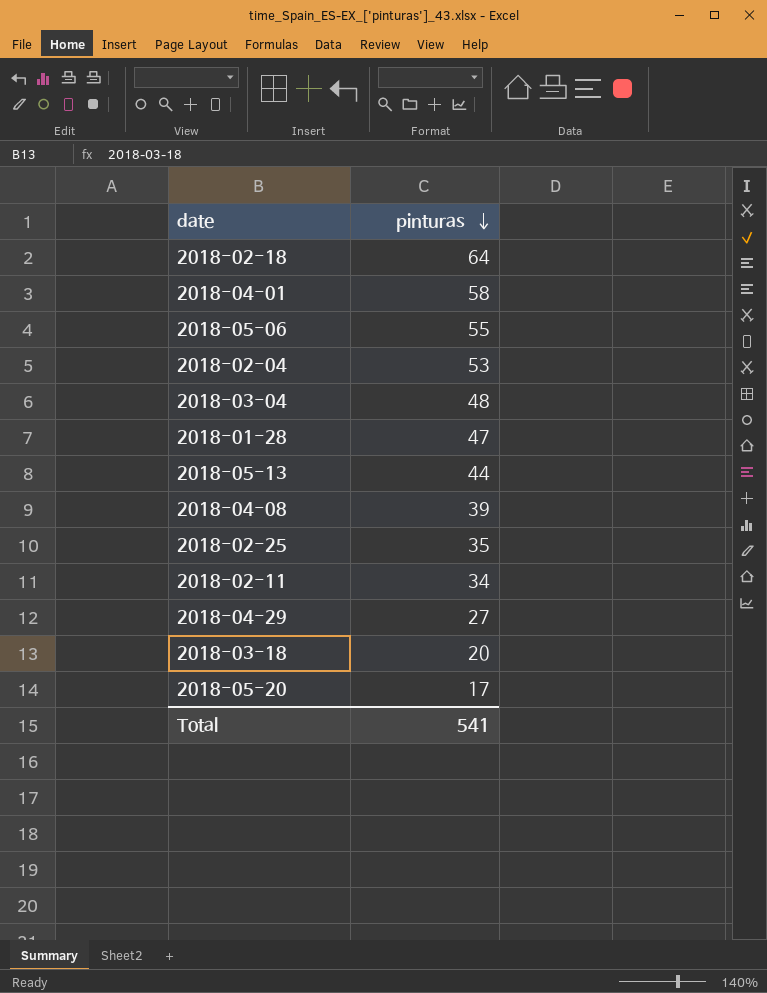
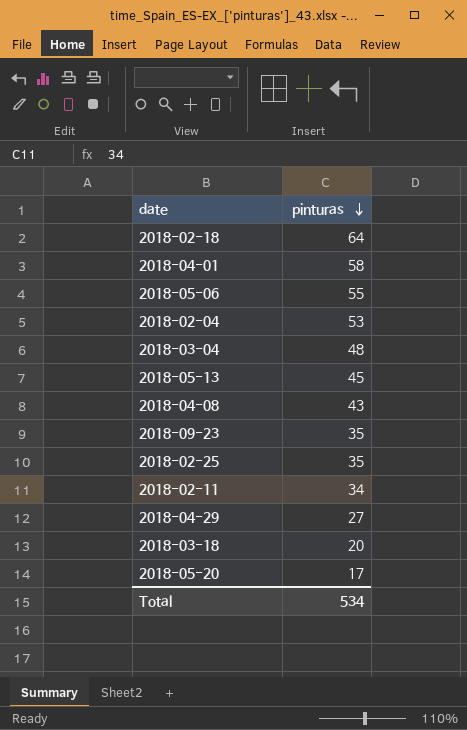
row 2018-01-28: 47 -> none
2018-05-13 | pinturas: 44 -> 45
2018-04-08 | pinturas: 39 -> 43
row 2018-09-23: none -> 35
Total | pinturas: 541 -> 534

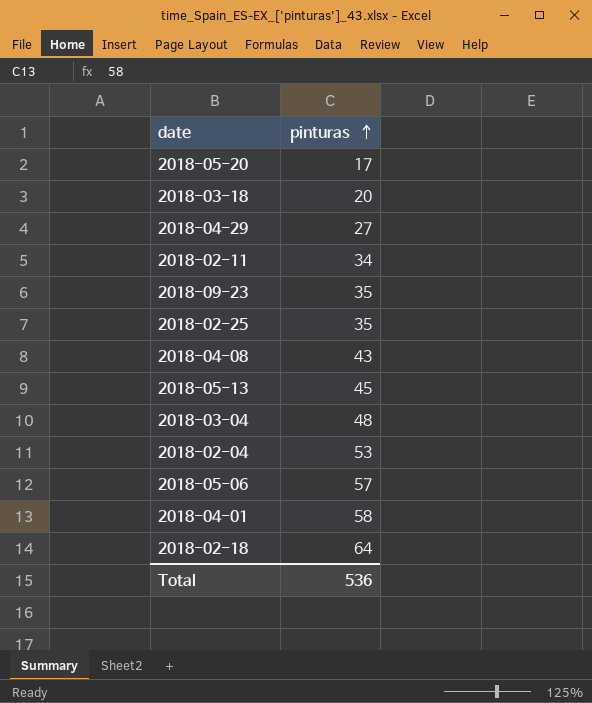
row order: pinturas descending -> pinturas ascending
2018-05-06 | pinturas: 55 -> 57
Total | pinturas: 534 -> 536

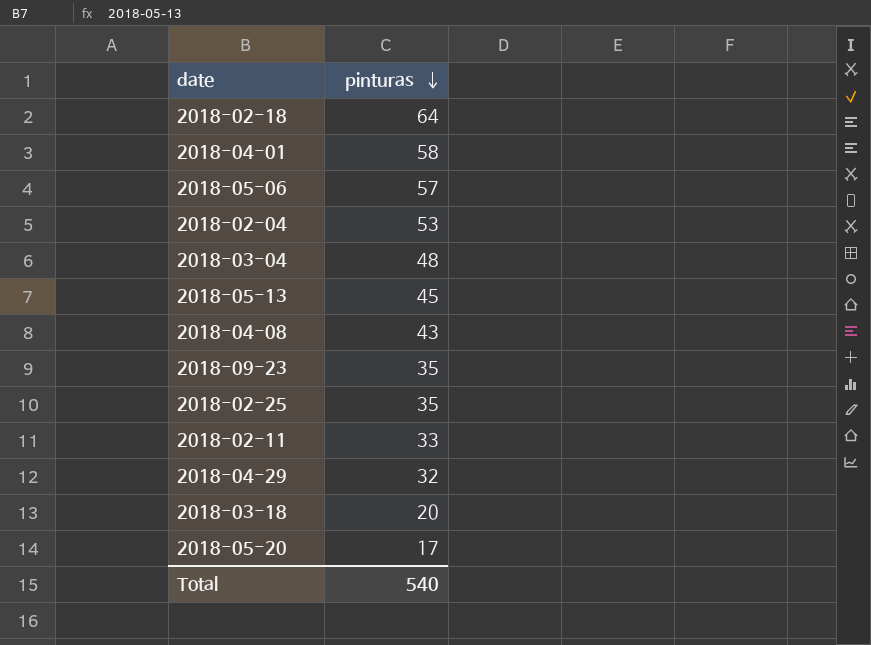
row order: pinturas ascending -> pinturas descending
2018-02-11 | pinturas: 34 -> 33
2018-04-29 | pinturas: 27 -> 32
Total | pinturas: 536 -> 540

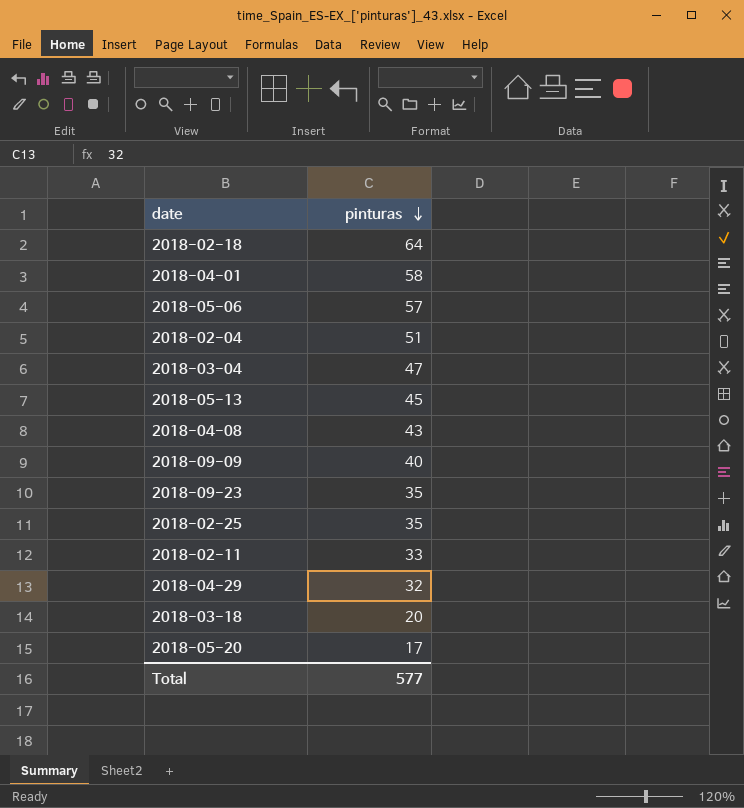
2018-02-04 | pinturas: 53 -> 51
2018-03-04 | pinturas: 48 -> 47
row 2018-09-09: none -> 40
Total | pinturas: 540 -> 577

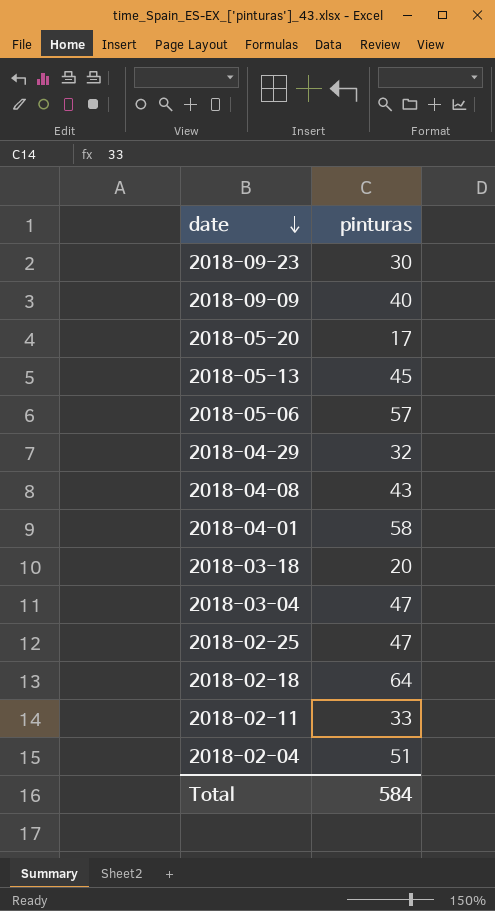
row order: pinturas descending -> date descending
2018-09-23 | pinturas: 35 -> 30
2018-02-25 | pinturas: 35 -> 47
Total | pinturas: 577 -> 584

